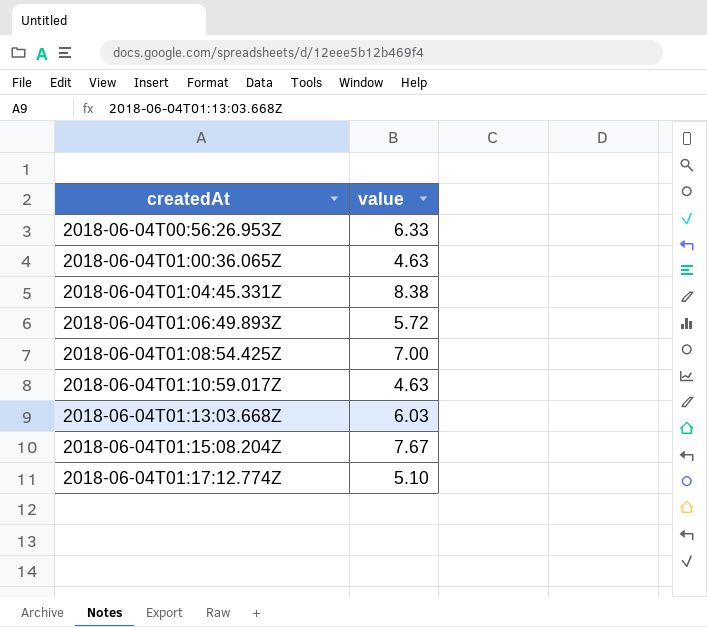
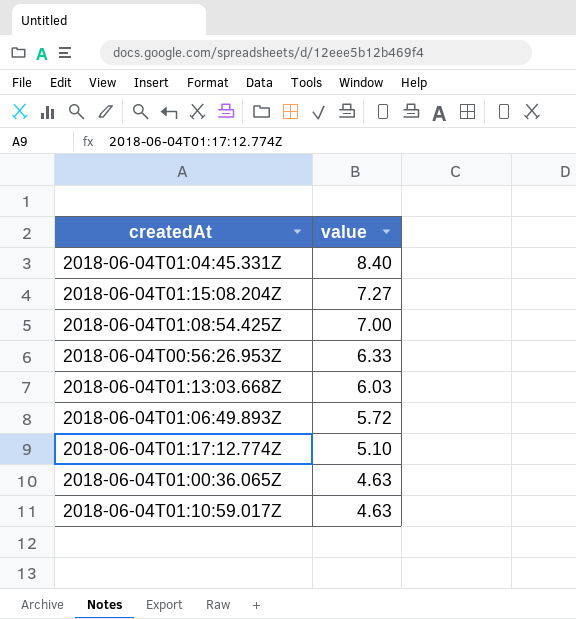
row order: createdAt ascending -> value descending
2018-06-04T01:04:45.331Z | value: 8.38 -> 8.40
2018-06-04T01:15:08.204Z | value: 7.67 -> 7.27

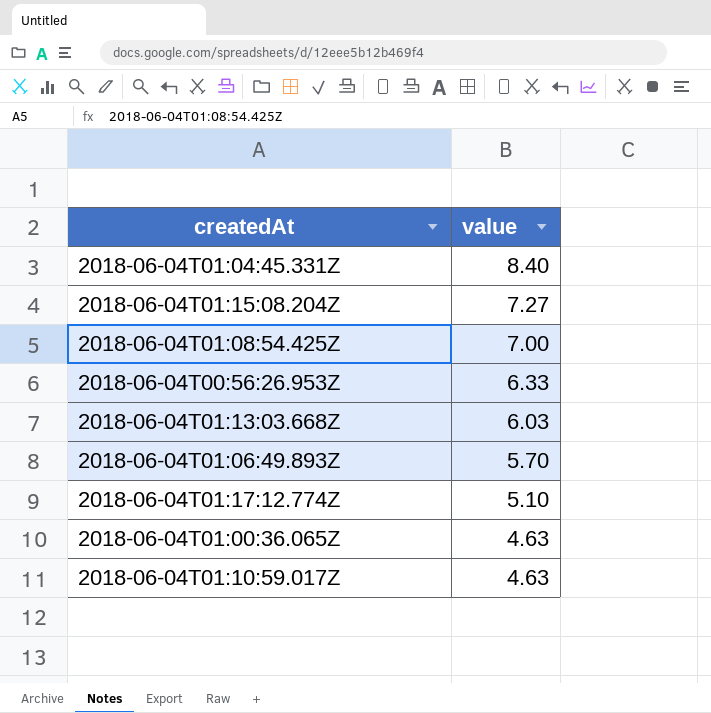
2018-06-04T01:06:49.893Z | value: 5.72 -> 5.70

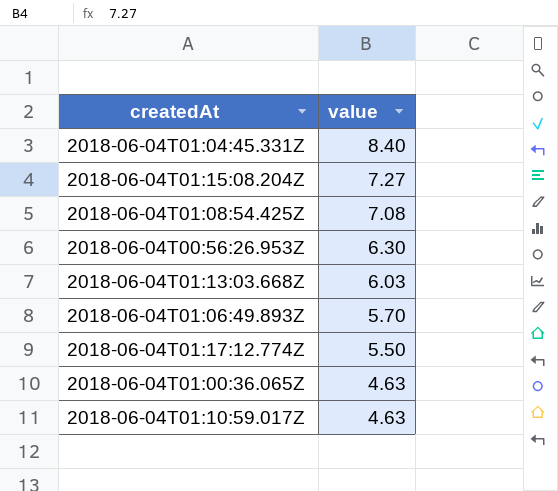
2018-06-04T01:08:54.425Z | value: 7.00 -> 7.08
2018-06-04T00:56:26.953Z | value: 6.33 -> 6.30
2018-06-04T01:17:12.774Z | value: 5.10 -> 5.50

